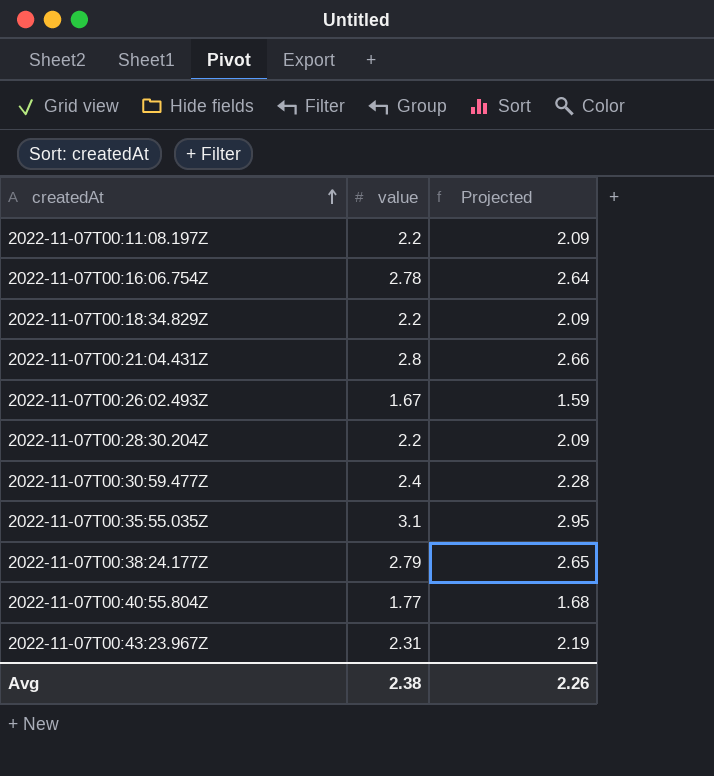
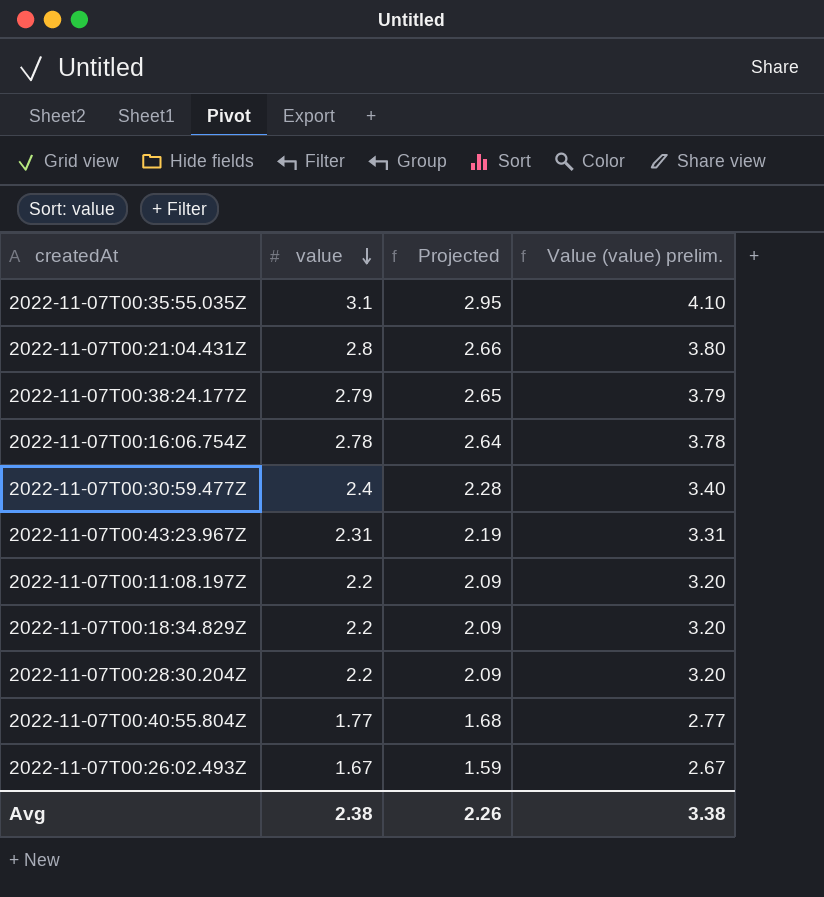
row order: createdAt ascending -> value descending
column Value (value) prelim. | formula: none -> [value] + 1

